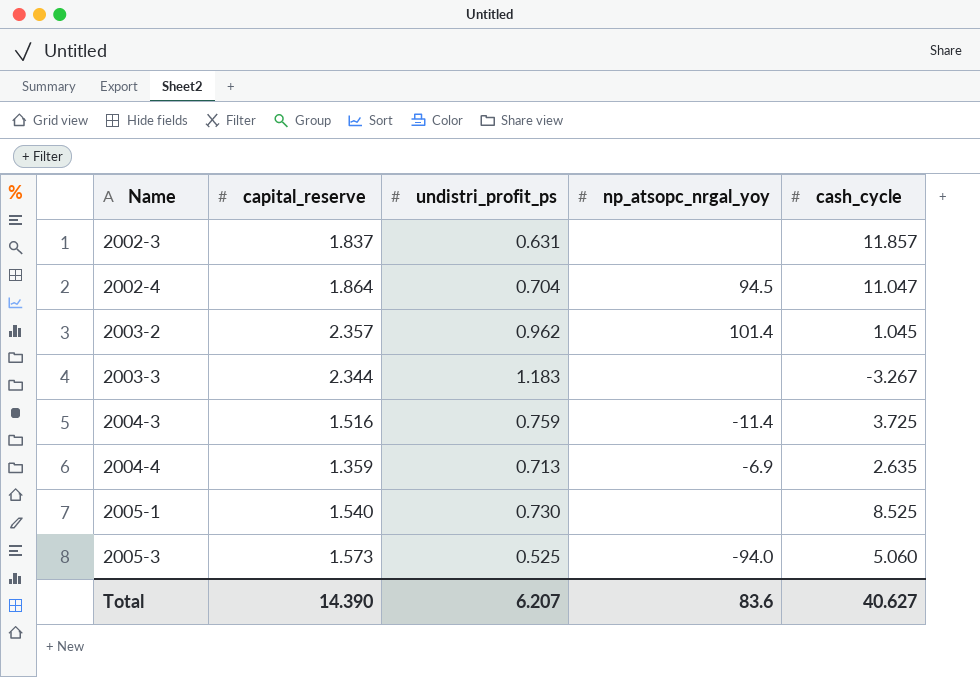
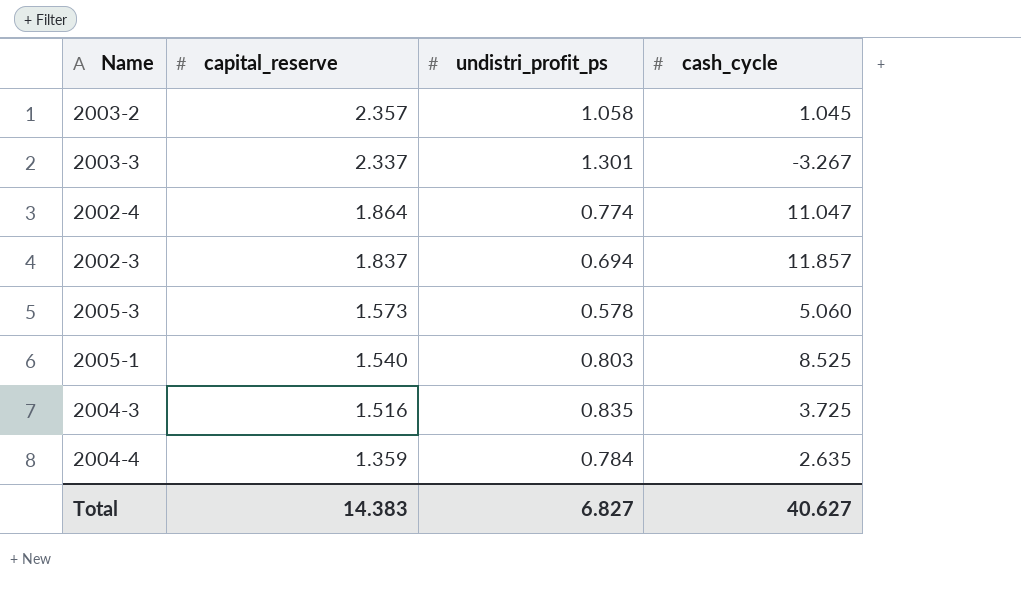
row order: Name ascending -> capital_reserve descending
column np_atsopc_nrgal_yoy | position: 4 -> none
2003-2 | undistri_profit_ps: 0.962 -> 1.058
2003-3 | capital_reserve: 2.344 -> 2.337
2003-3 | undistri_profit_ps: 1.183 -> 1.301
2002-4 | undistri_profit_ps: 0.704 -> 0.774
2002-3 | undistri_profit_ps: 0.631 -> 0.694
2005-3 | undistri_profit_ps: 0.525 -> 0.578
2005-1 | undistri_profit_ps: 0.730 -> 0.803
2004-3 | undistri_profit_ps: 0.759 -> 0.835
2004-4 | undistri_profit_ps: 0.713 -> 0.784
Total | capital_reserve: 14.390 -> 14.383
Total | undistri_profit_ps: 6.207 -> 6.827

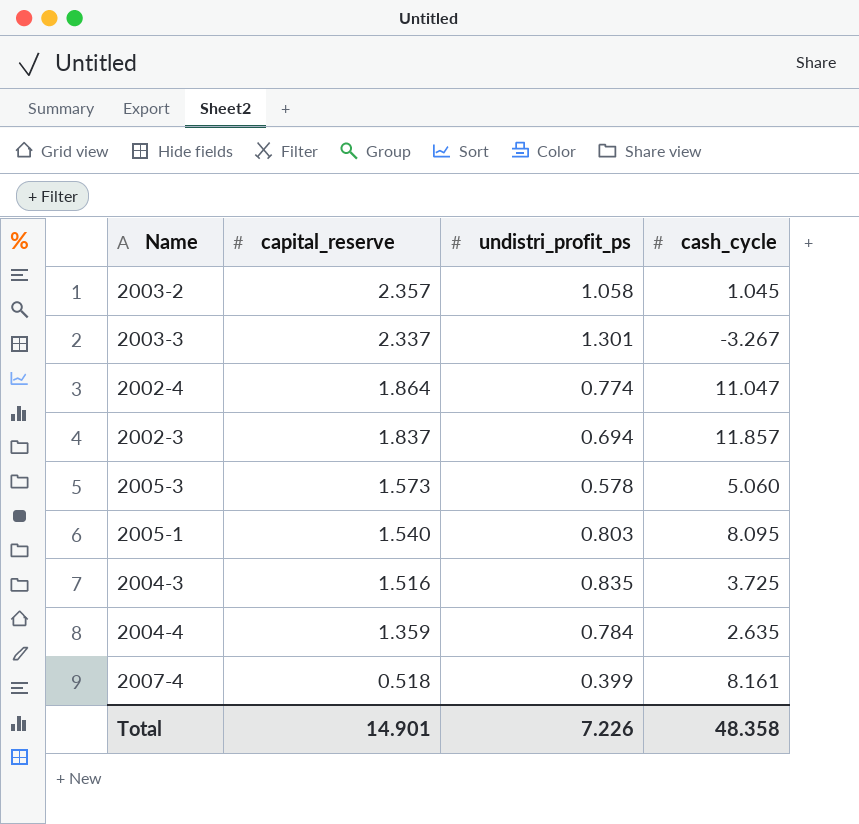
2005-1 | cash_cycle: 8.525 -> 8.095
row 2007-4: none -> 0.518 | 0.399 | 8.161
Total | capital_reserve: 14.383 -> 14.901
Total | undistri_profit_ps: 6.827 -> 7.226
Total | cash_cycle: 40.627 -> 48.358

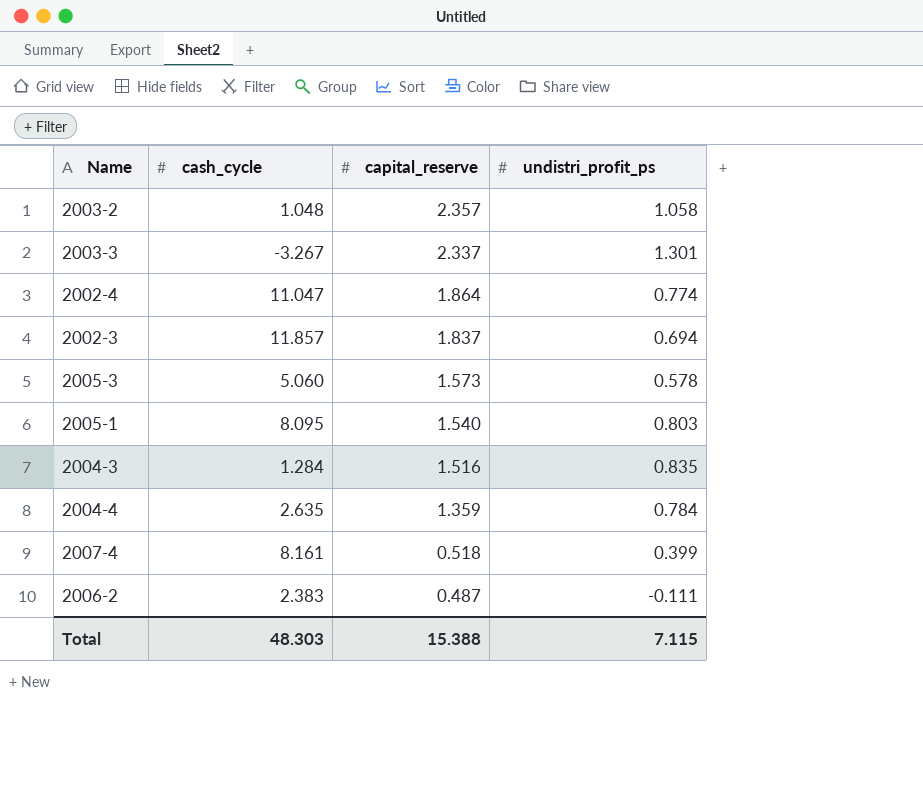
column cash_cycle | position: 4 -> 2
2003-2 | cash_cycle: 1.045 -> 1.048
2004-3 | cash_cycle: 3.725 -> 1.284
row 2006-2: none -> 2.383 | 0.487 | -0.111
Total | cash_cycle: 48.358 -> 48.303
Total | capital_reserve: 14.901 -> 15.388
Total | undistri_profit_ps: 7.226 -> 7.115

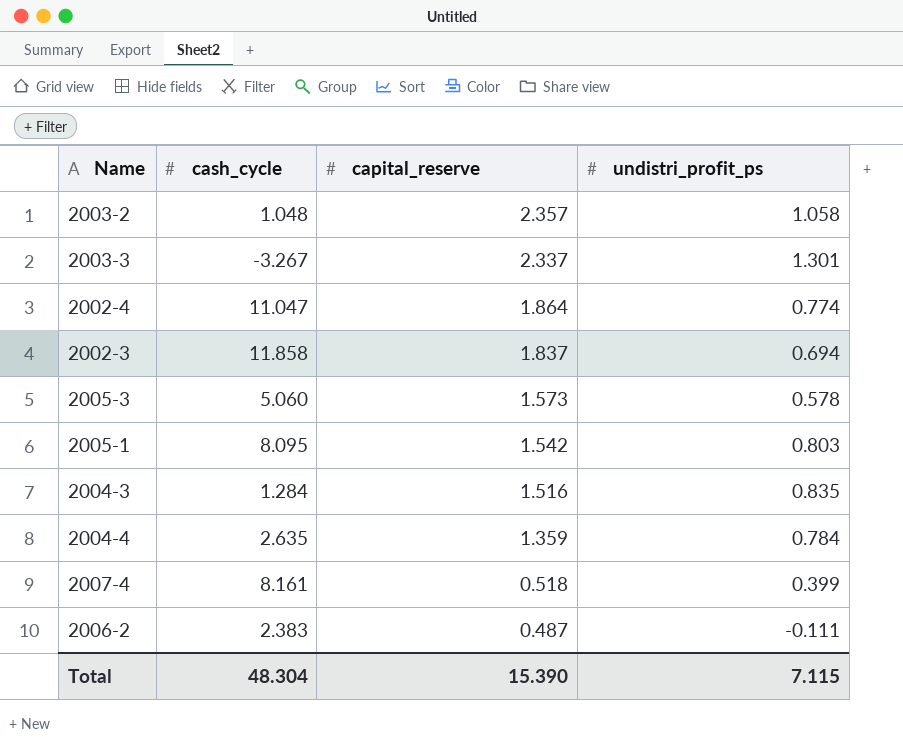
2002-3 | cash_cycle: 11.857 -> 11.858
2005-1 | capital_reserve: 1.540 -> 1.542
Total | cash_cycle: 48.303 -> 48.304
Total | capital_reserve: 15.388 -> 15.390

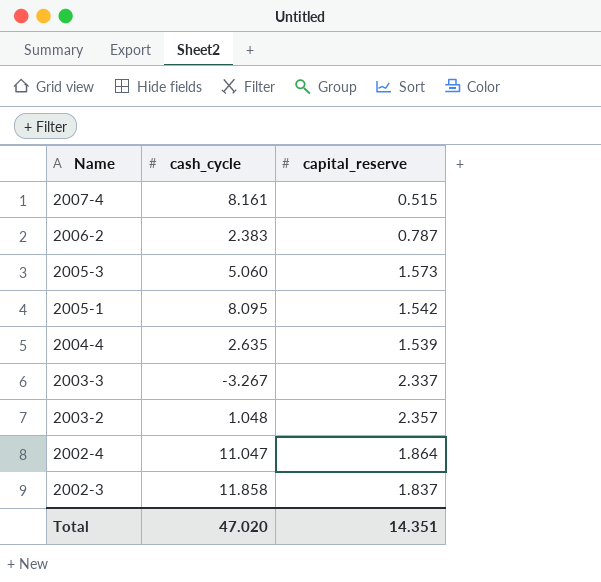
row order: capital_reserve descending -> Name descending
column undistri_profit_ps | position: 4 -> none
row 2004-3: 1.284 | 1.516 | 0.835 -> none
2007-4 | capital_reserve: 0.518 -> 0.515
2006-2 | capital_reserve: 0.487 -> 0.787
2004-4 | capital_reserve: 1.359 -> 1.539
Total | cash_cycle: 48.304 -> 47.020
Total | capital_reserve: 15.390 -> 14.351

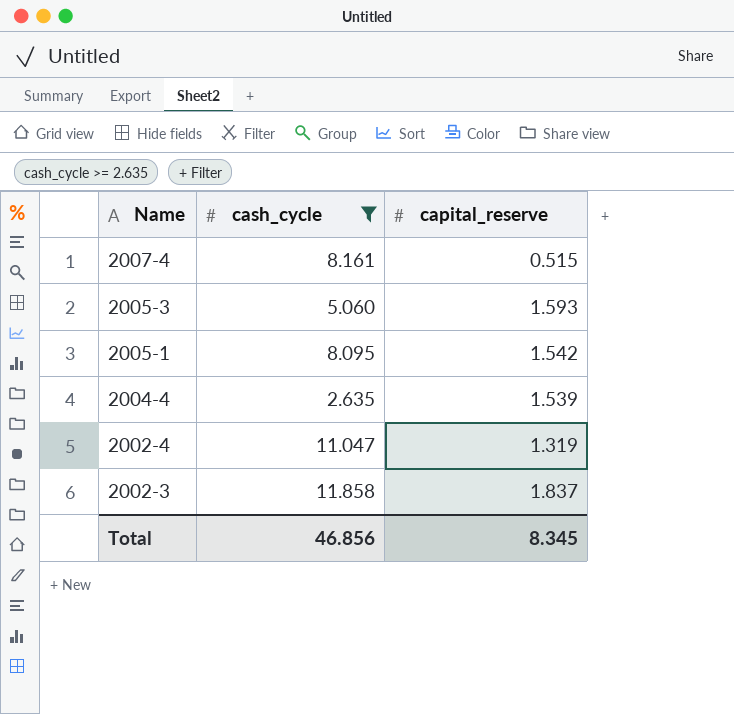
filter: none -> cash_cycle >= 2.635
2005-3 | capital_reserve: 1.573 -> 1.593
2002-4 | capital_reserve: 1.864 -> 1.319
Total | cash_cycle: 47.020 -> 46.856
Total | capital_reserve: 14.351 -> 8.345

